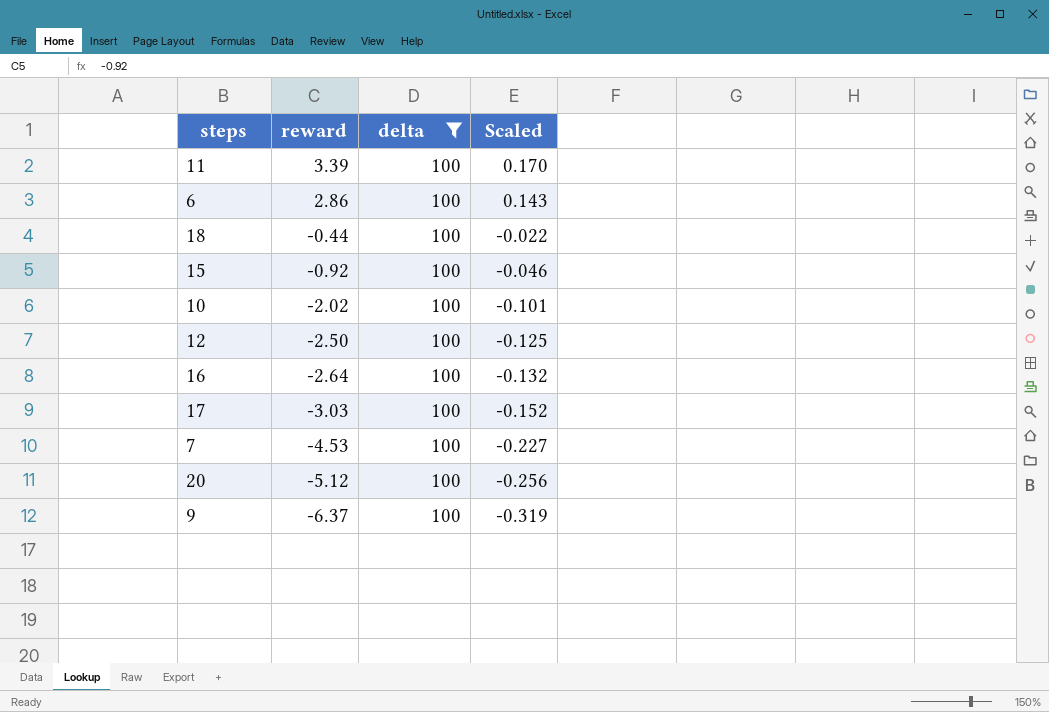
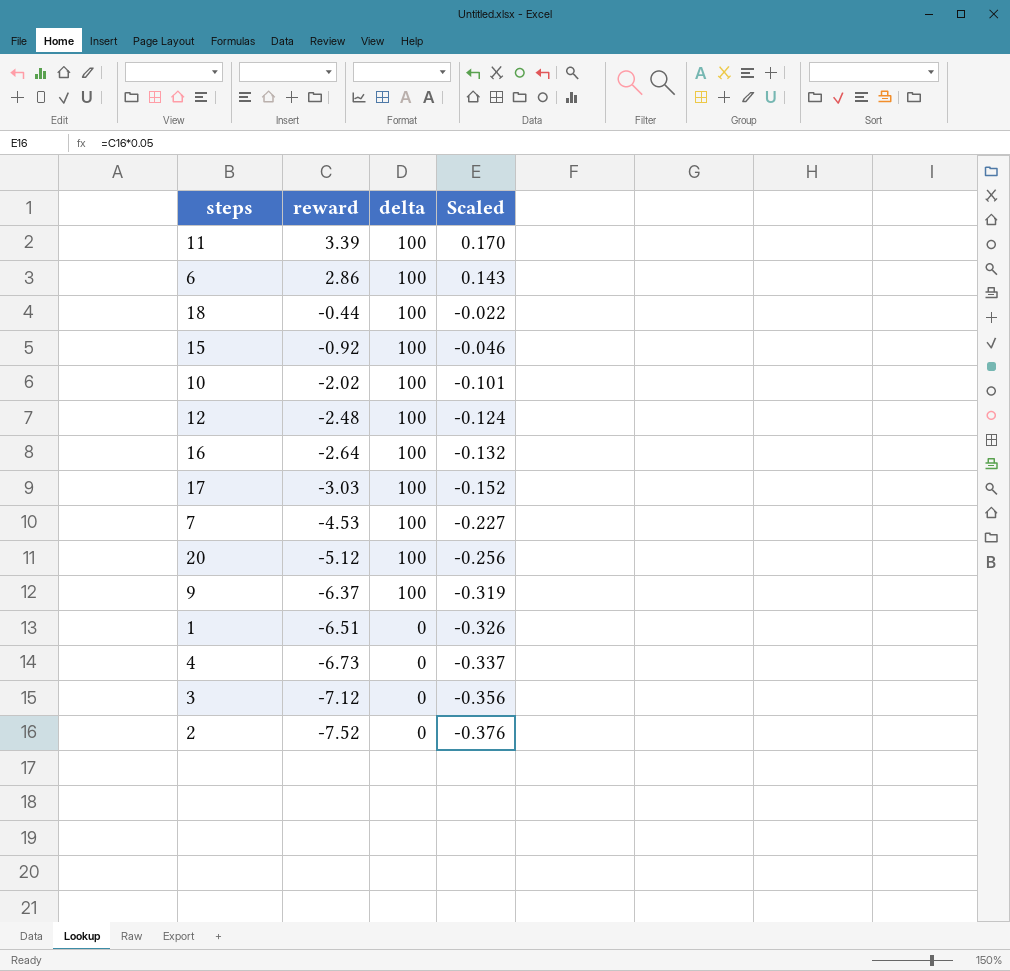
filter: delta = 100 -> none
12 | reward: -2.50 -> -2.48
12 | Scaled: -0.125 -> -0.124

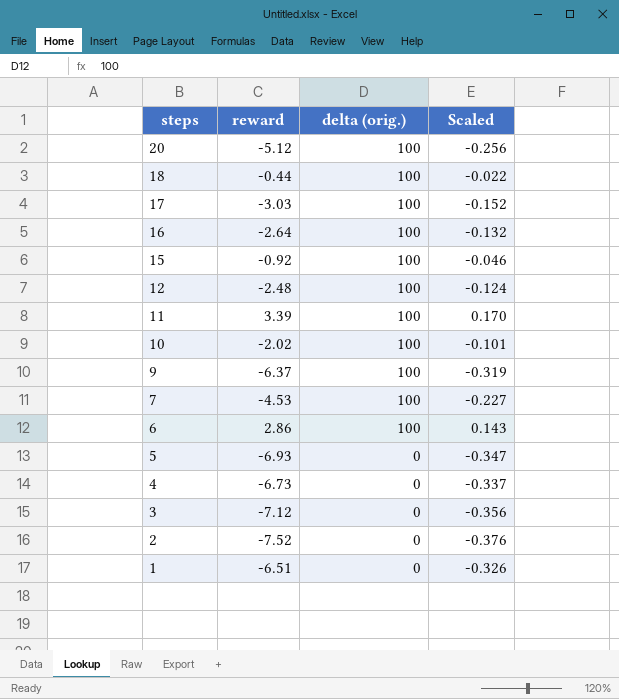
row order: reward descending -> steps descending
column name: delta -> delta (orig.)
row 5: none -> -6.93 | 0 | -0.347

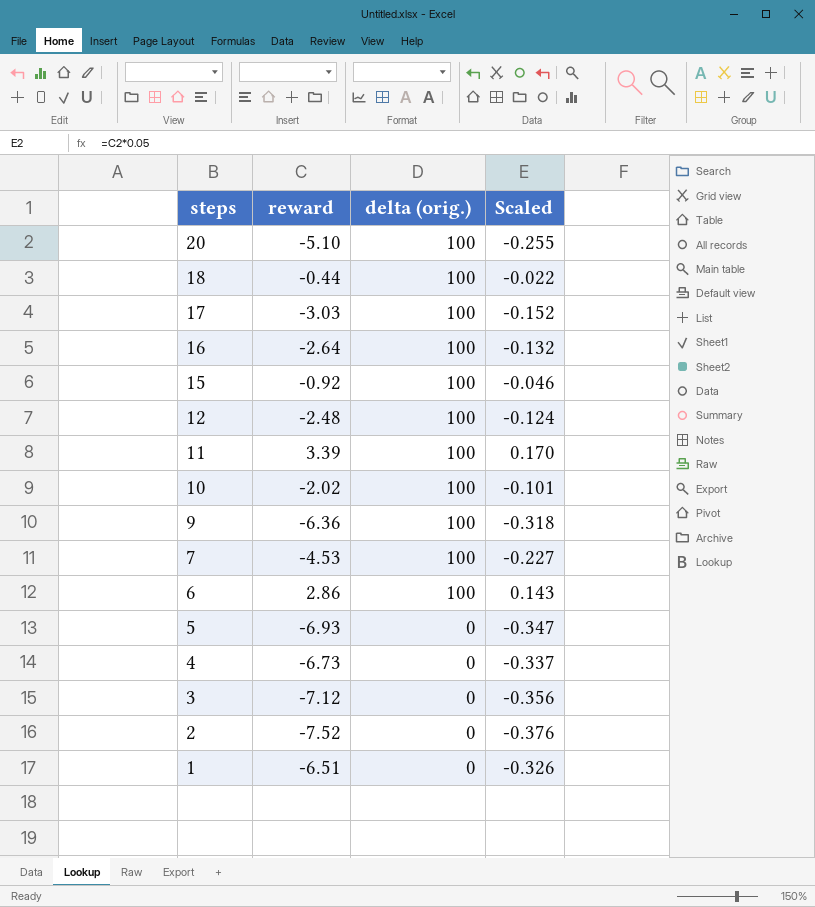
20 | reward: -5.12 -> -5.10
20 | Scaled: -0.256 -> -0.255
9 | reward: -6.37 -> -6.36
9 | Scaled: -0.319 -> -0.318

